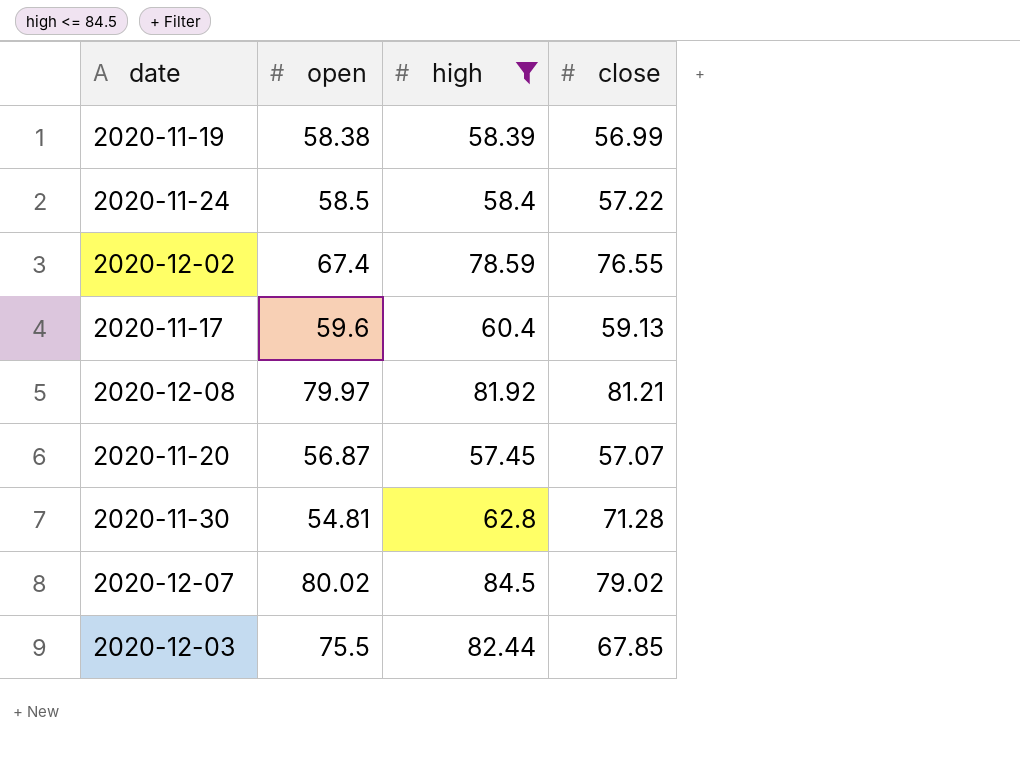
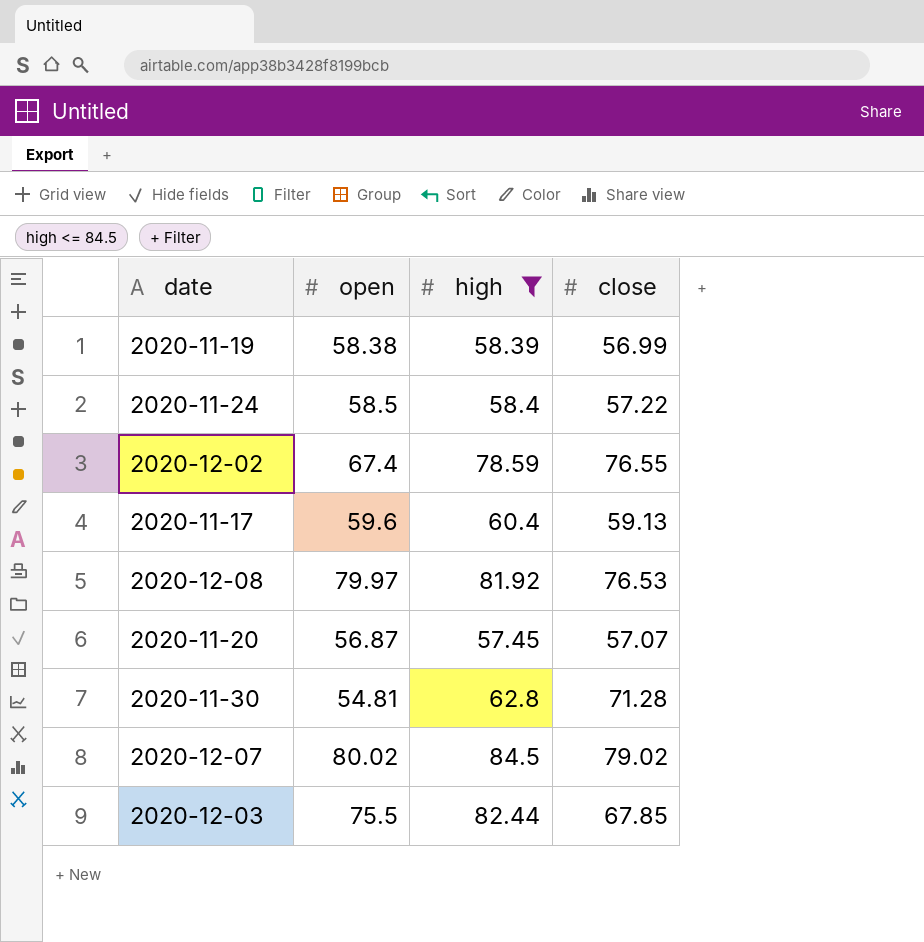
2020-12-08 | close: 81.21 -> 76.53

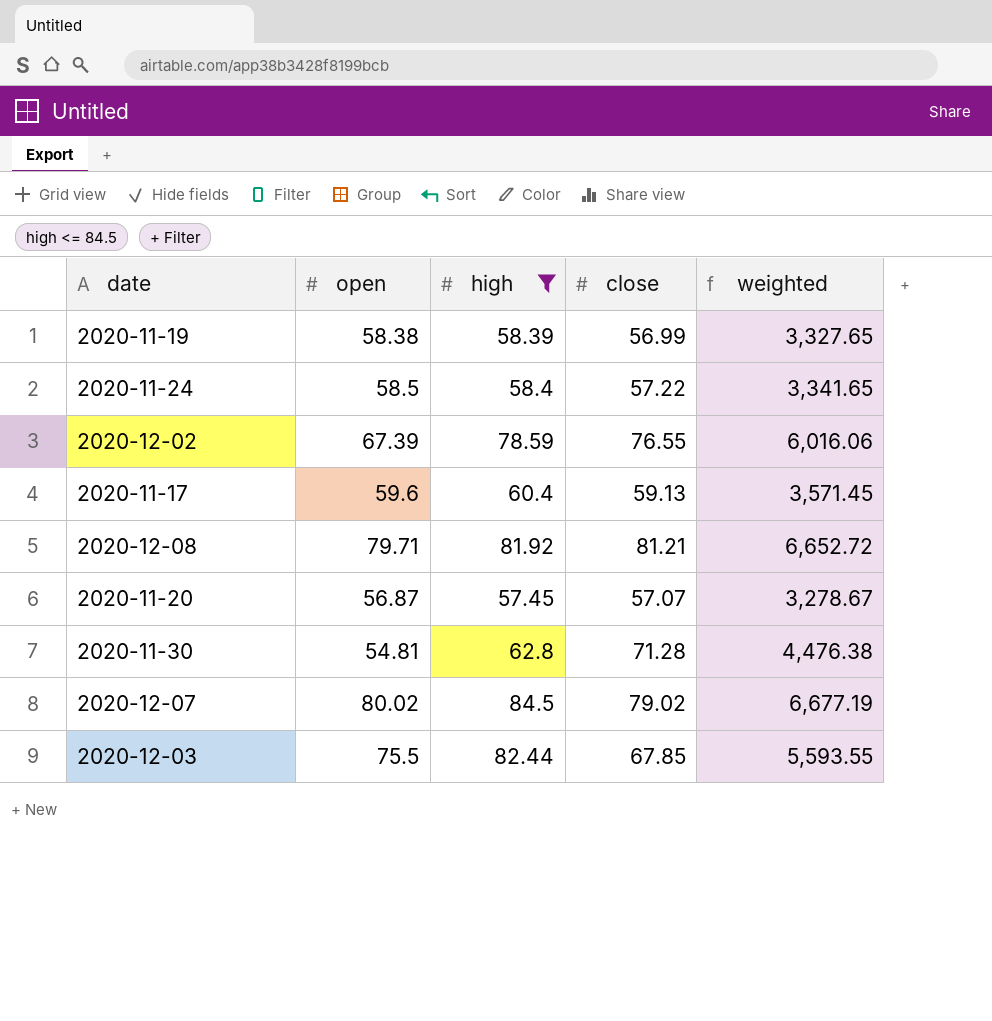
column weighted | formula: none -> [high] * [close]
2020-12-02 | open: 67.4 -> 67.39
2020-12-08 | open: 79.97 -> 79.71
2020-12-08 | close: 76.53 -> 81.21

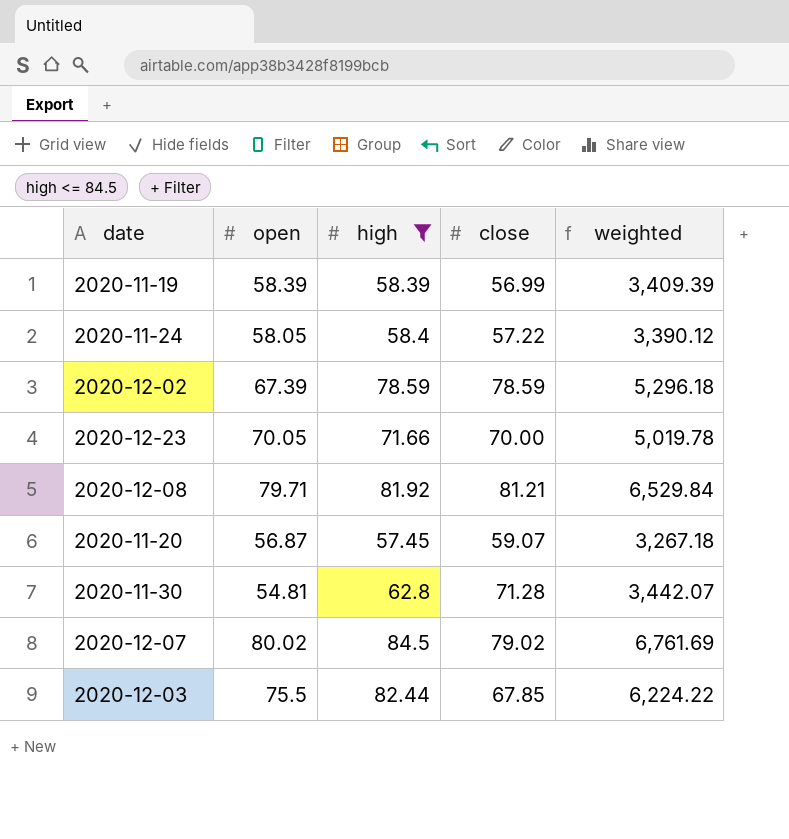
column weighted | formula: [high] * [close] -> [open] * [high]
row 2020-11-17: 59.6 | 60.4 | 59.13 | 3,571.45 -> none
2020-11-19 | open: 58.38 -> 58.39
2020-11-24 | open: 58.5 -> 58.05
2020-12-02 | close: 76.55 -> 78.59
row 2020-12-23: none -> 70.05 | 71.66 | 70.00 | 5,019.78
2020-11-20 | close: 57.07 -> 59.07

